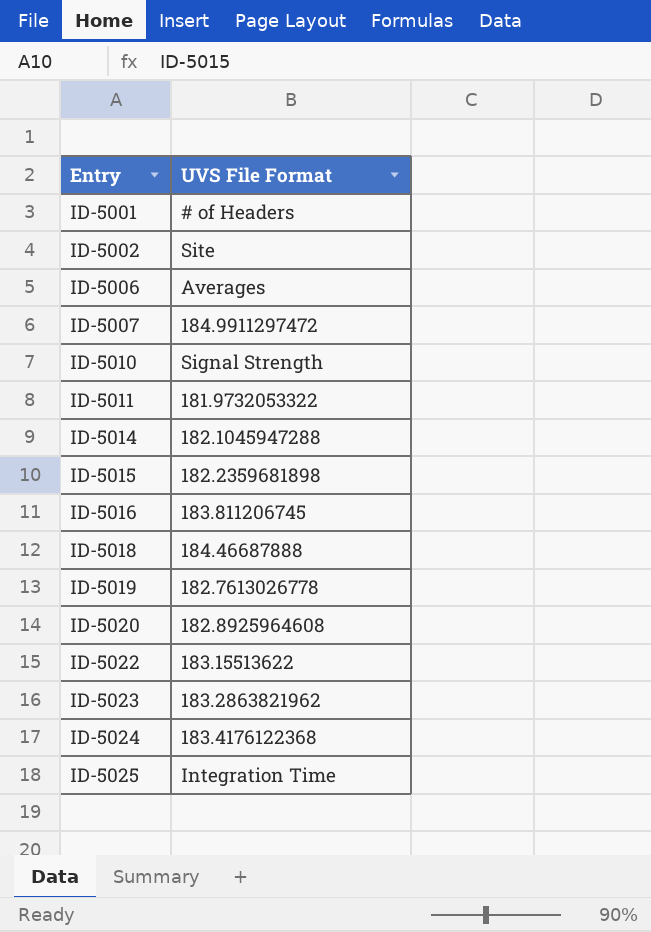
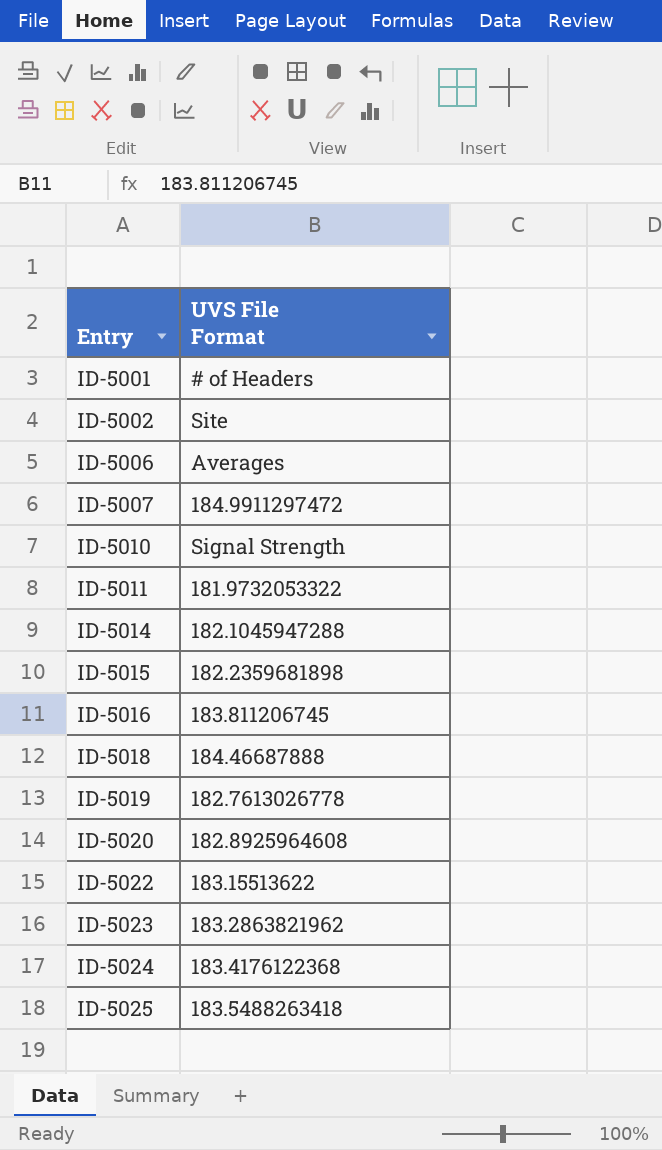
ID-5025 | UVS File Format: Integration Time -> 183.5488263418

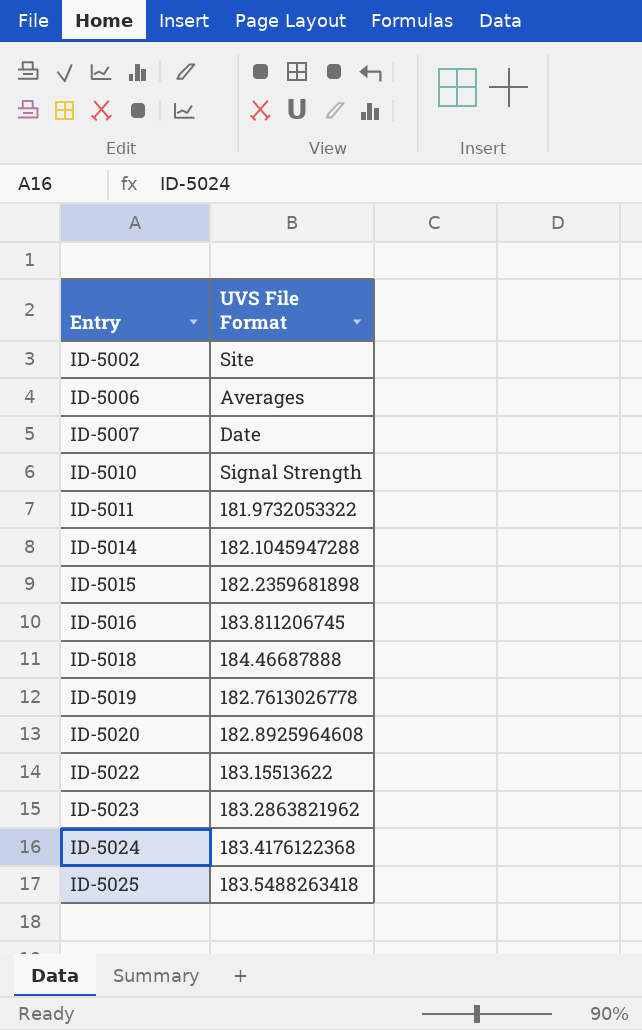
row ID-5001: # of Headers -> none
ID-5007 | UVS File Format: 184.9911297472 -> Date

